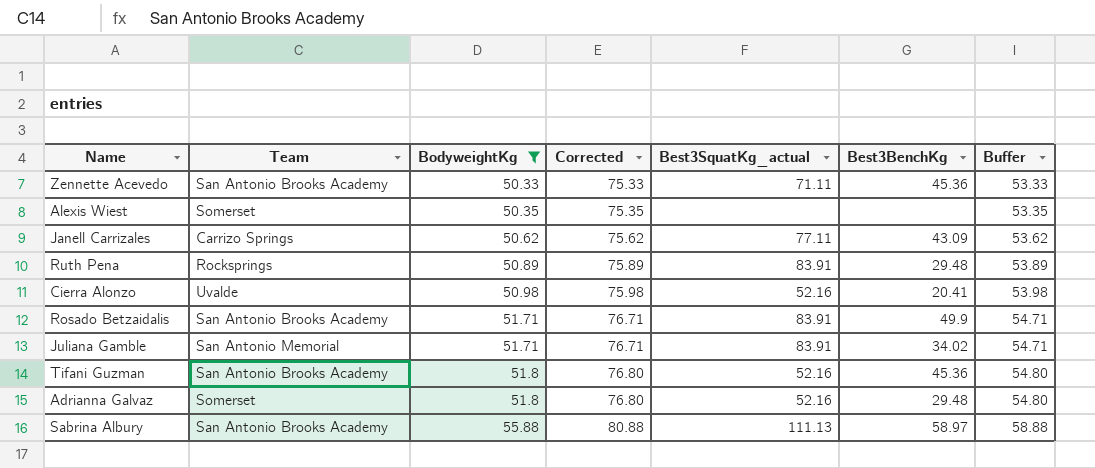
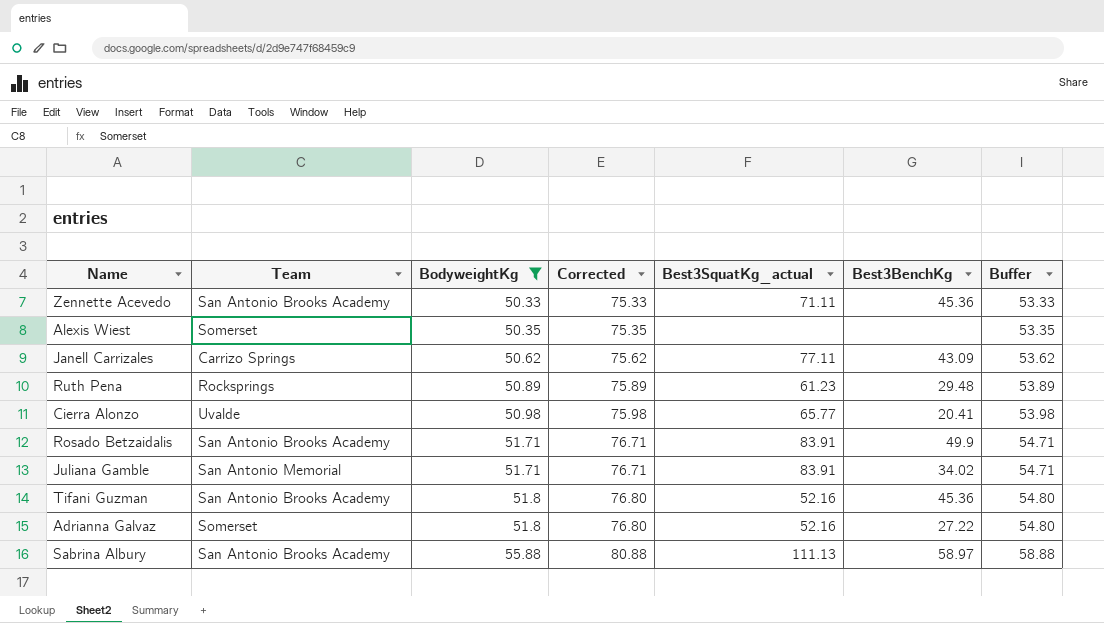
Ruth Pena | Best3SquatKg_actual: 83.91 -> 61.23
Cierra Alonzo | Best3SquatKg_actual: 52.16 -> 65.77
Adrianna Galvaz | Best3BenchKg: 29.48 -> 27.22

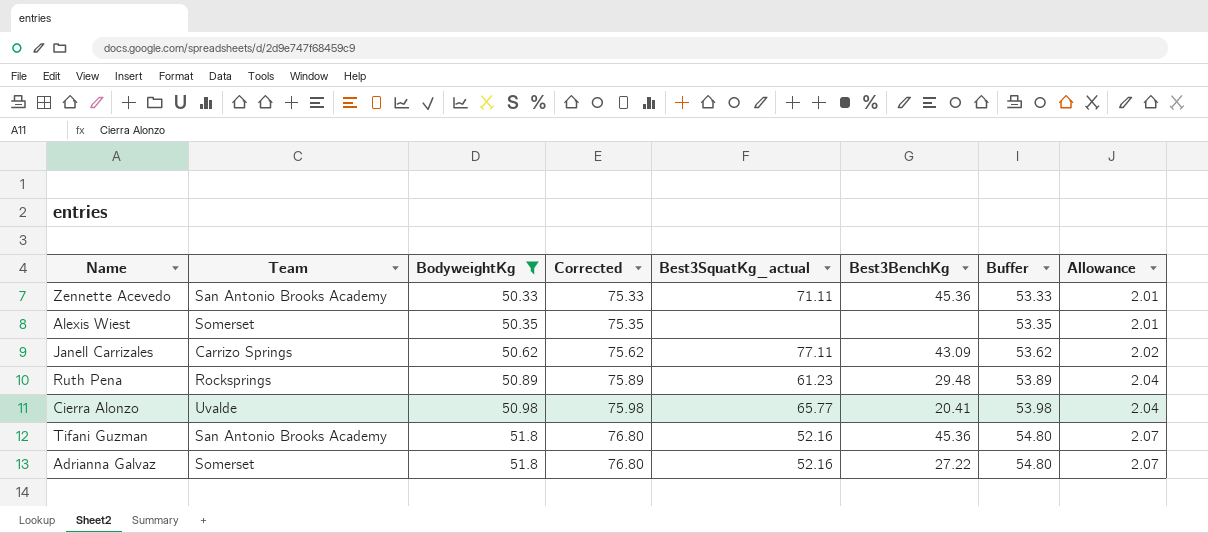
column Allowance | formula: none -> [BodyweightKg] * 0.04
row Rosado Betzaidalis: San Antonio Brooks Academy | 51.71 | 76.71 | 83.91 | 49.9 | 54.71 -> none
row Juliana Gamble: San Antonio Memorial | 51.71 | 76.71 | 83.91 | 34.02 | 54.71 -> none
row Sabrina Albury: San Antonio Brooks Academy | 55.88 | 80.88 | 111.13 | 58.97 | 58.88 -> none

